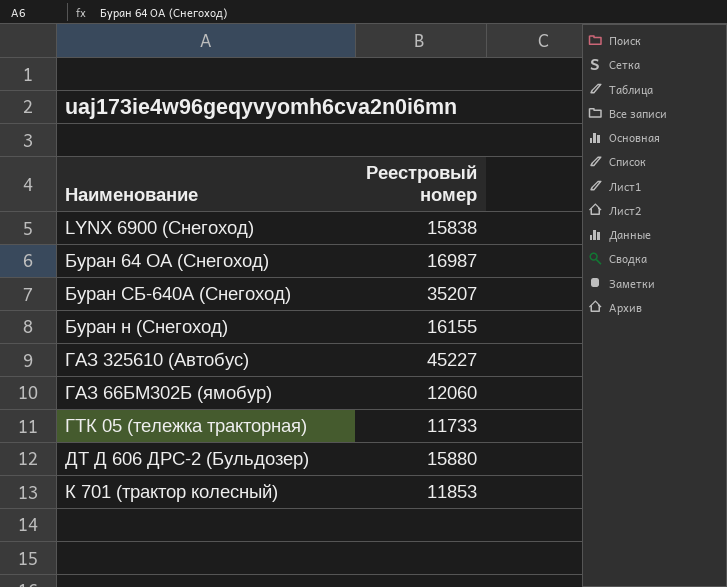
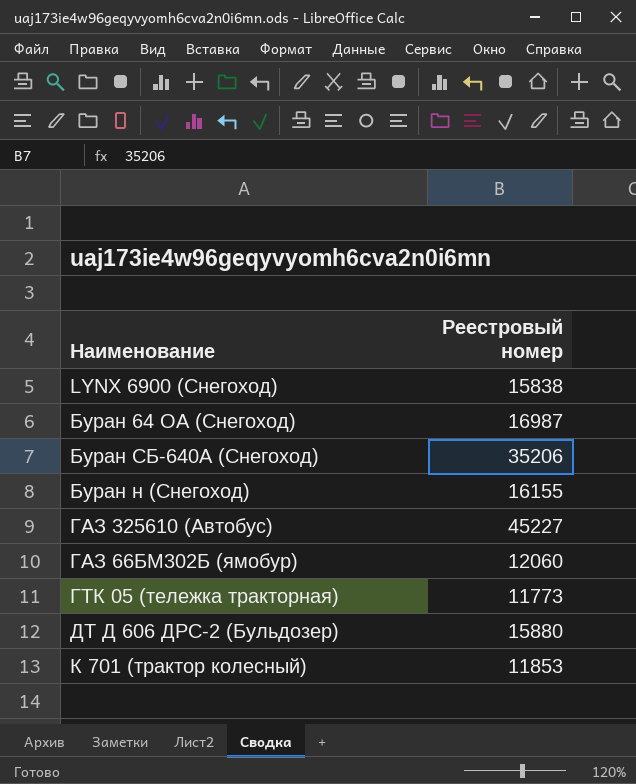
Буран СБ-640А (Снегоход) | Реестровый номер: 35207 -> 35206
ГТК 05 (тележка тракторная) | Реестровый номер: 11733 -> 11773

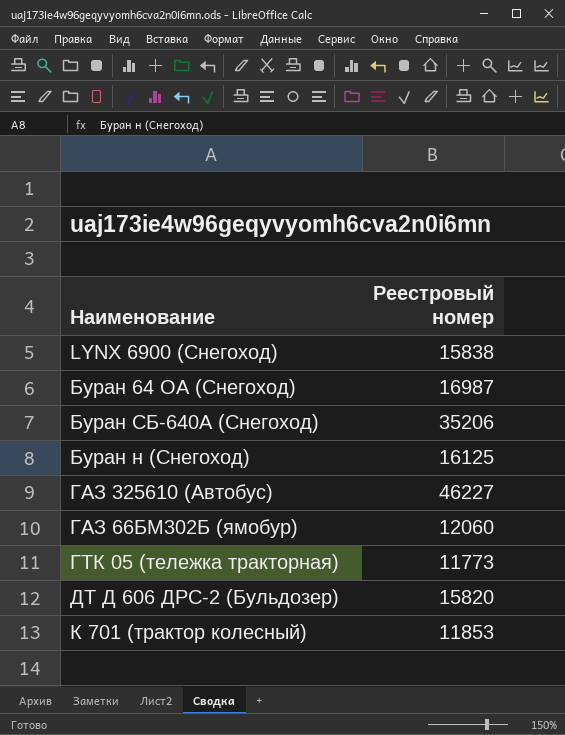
Буран н (Снегоход) | Реестровый номер: 16155 -> 16125
ГАЗ 325610 (Автобус) | Реестровый номер: 45227 -> 46227
ДТ Д 606 ДРС-2 (Бульдозер) | Реестровый номер: 15880 -> 15820

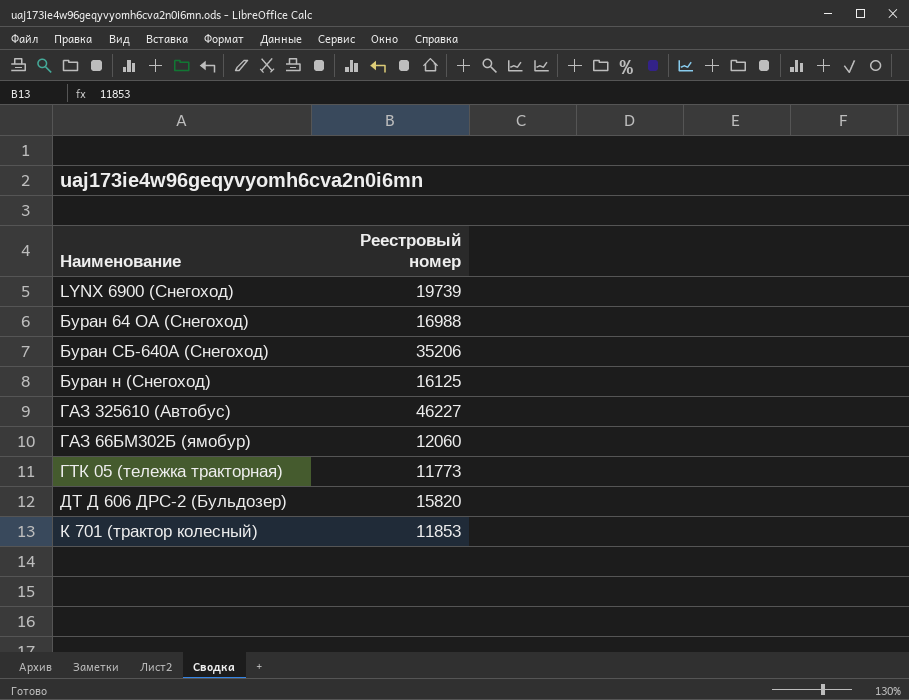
LYNX 6900 (Снегоход) | Реестровый номер: 15838 -> 19739
Буран 64 ОА (Снегоход) | Реестровый номер: 16987 -> 16988

